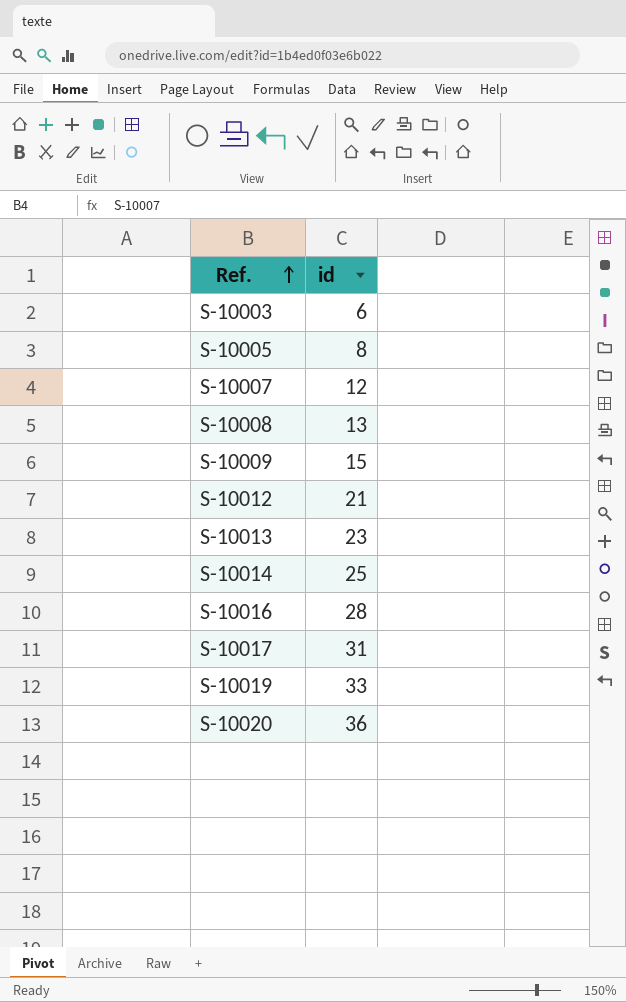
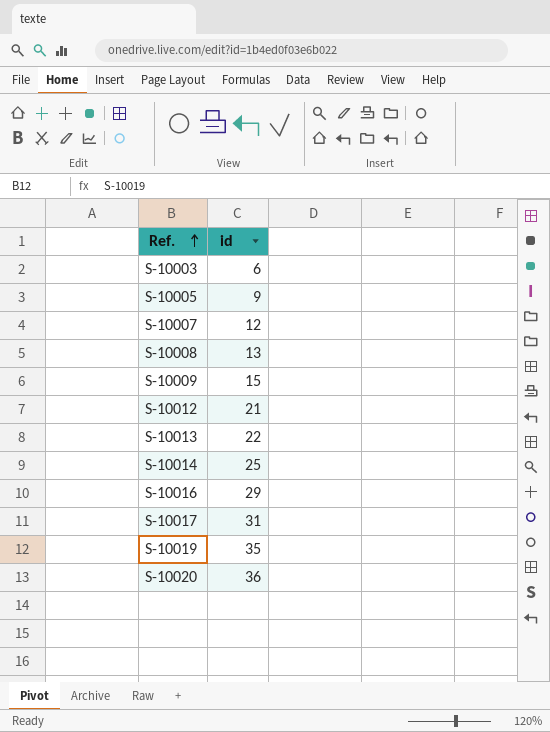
S-10005 | id: 8 -> 9
S-10013 | id: 23 -> 22
S-10016 | id: 28 -> 29
S-10019 | id: 33 -> 35

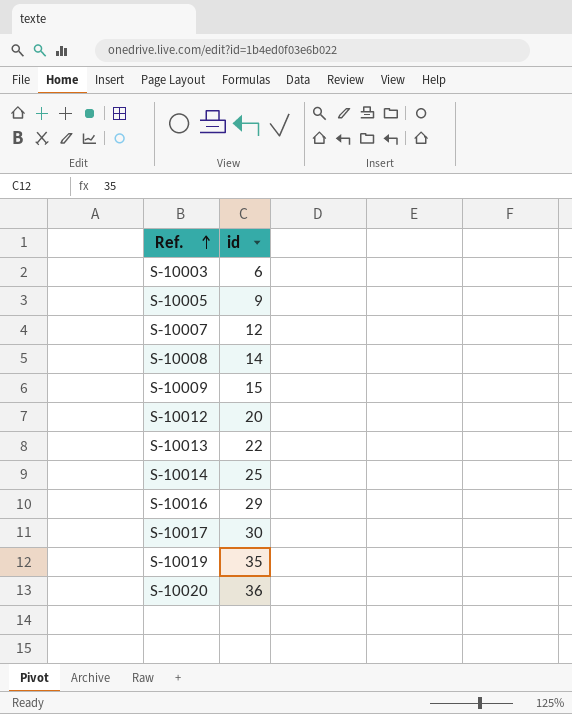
S-10008 | id: 13 -> 14
S-10012 | id: 21 -> 20
S-10017 | id: 31 -> 30

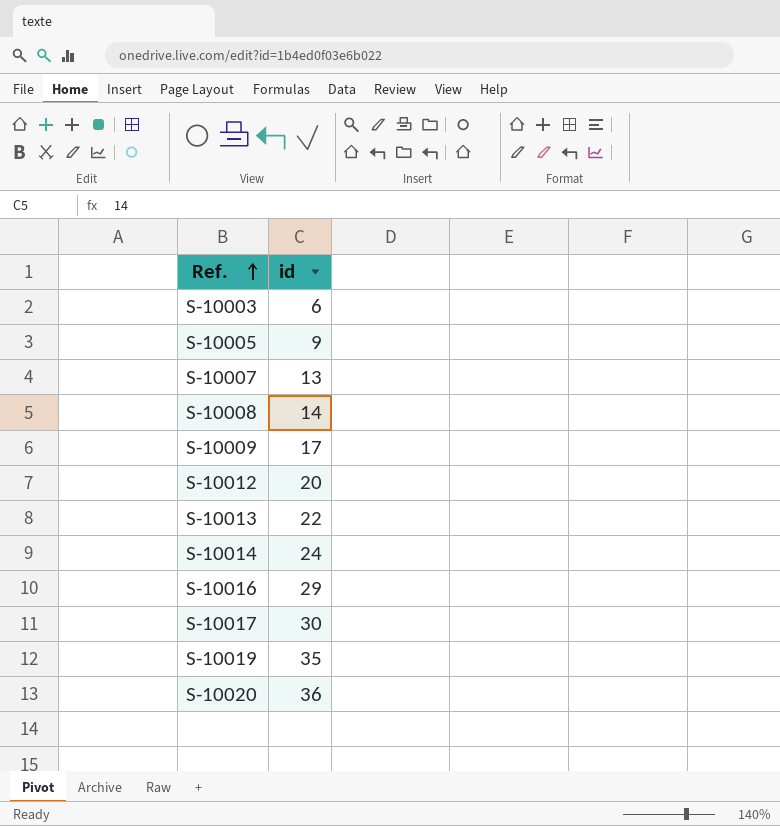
S-10007 | id: 12 -> 13
S-10009 | id: 15 -> 17
S-10014 | id: 25 -> 24

